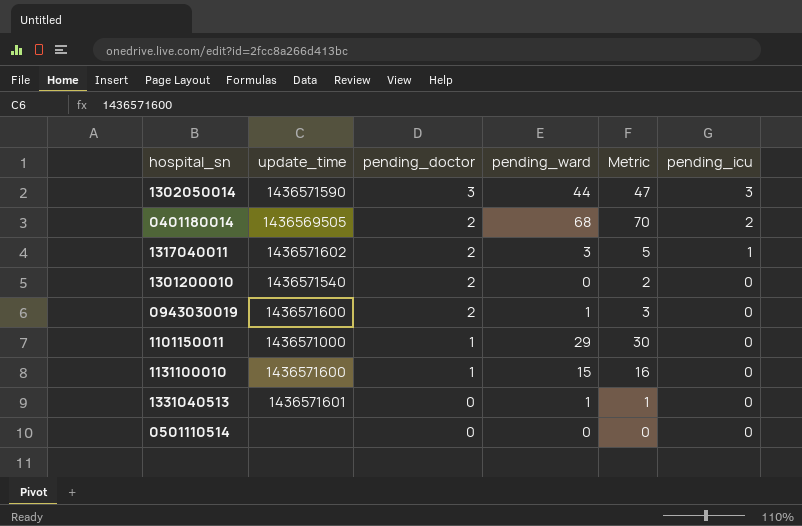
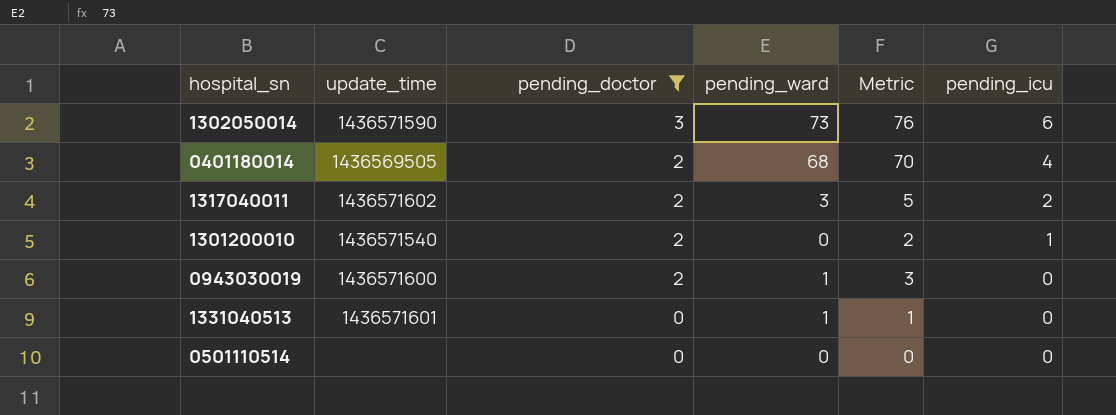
filter: none -> pending_doctor != 1
1302050014 | pending_ward: 44 -> 73
1302050014 | Metric: 47 -> 76
1302050014 | pending_icu: 3 -> 6
0401180014 | pending_icu: 2 -> 4
1317040011 | pending_icu: 1 -> 2
1301200010 | pending_icu: 0 -> 1

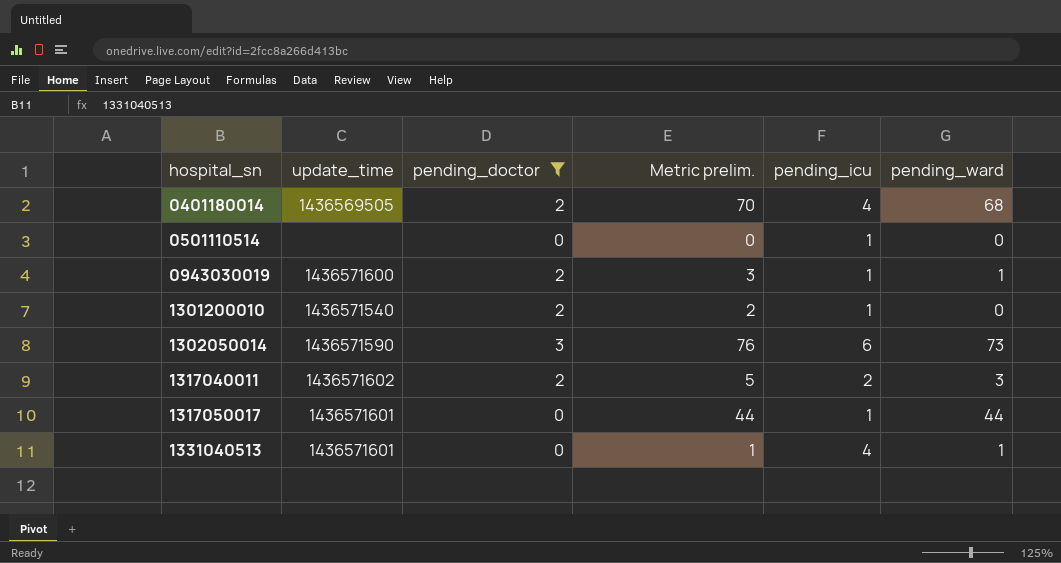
row order: pending_doctor descending -> hospital_sn ascending
column name: Metric -> Metric prelim.
column pending_ward | position: 4 -> 6
0501110514 | pending_icu: 0 -> 1
0943030019 | pending_icu: 0 -> 1
row 1317050017: none -> 1436571601 | 0 | 44 | 1 | 44
1331040513 | pending_icu: 0 -> 4

